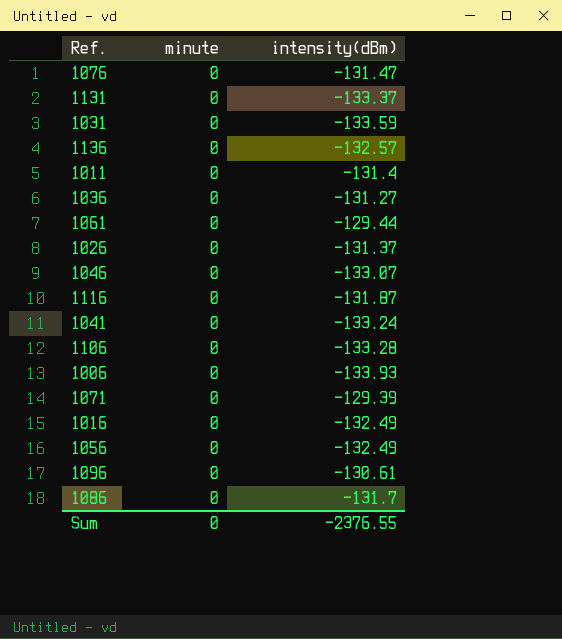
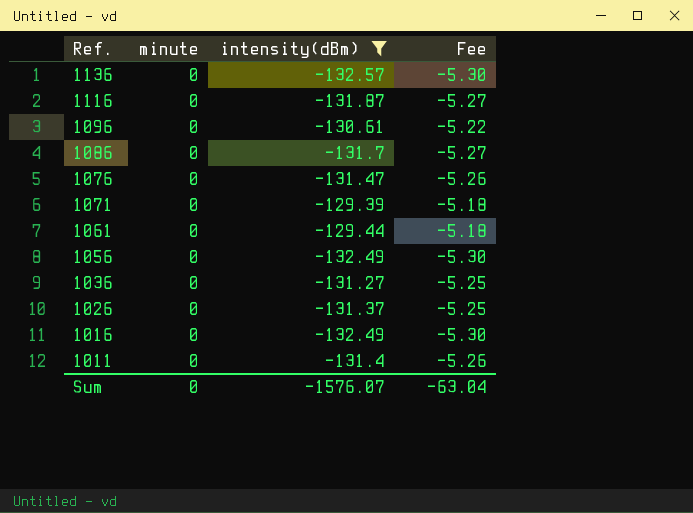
filter: none -> intensity(dBm) >= -132.57
row order: none -> Ref. descending
column Fee | formula: none -> [intensity(dBm)] * 0.04
Sum | intensity(dBm): -2376.55 -> -1576.07

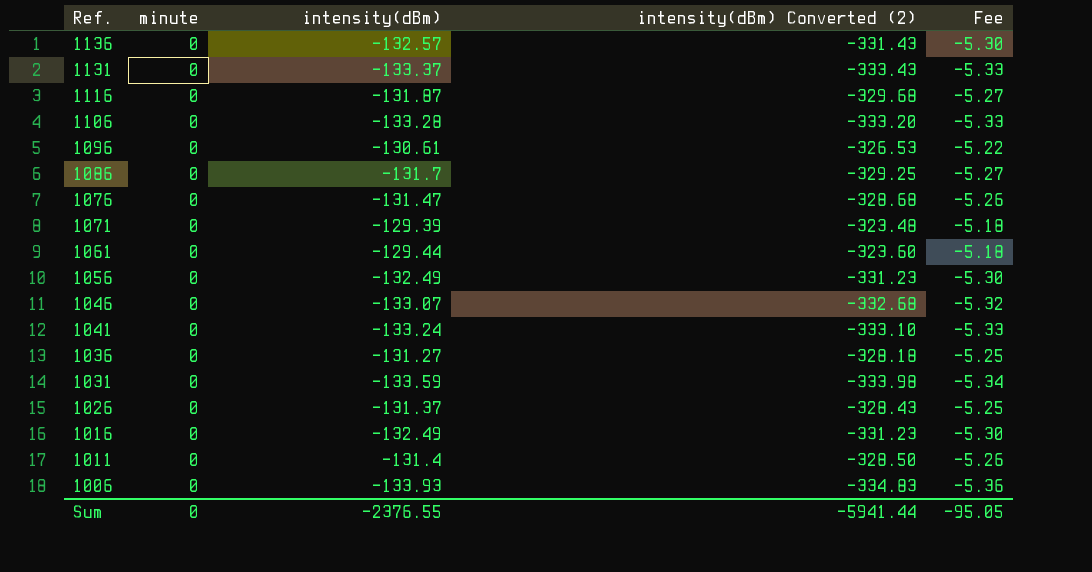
filter: intensity(dBm) >= -132.57 -> none
column intensity(dBm) Converted (2) | formula: none -> [intensity(dBm)] * 2.5
Sum | intensity(dBm): -1576.07 -> -2376.55
Sum | Fee: -63.04 -> -95.05

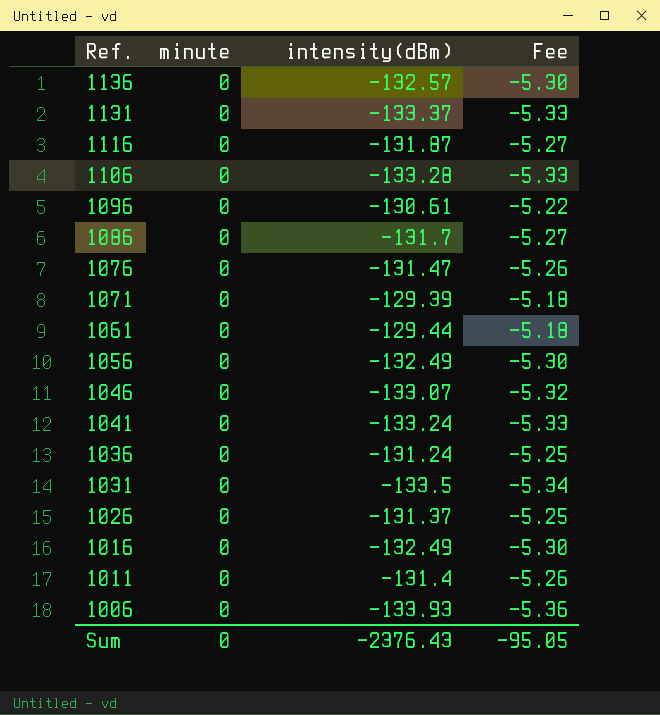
column intensity(dBm) Converted (2) | formula: [intensity(dBm)] * 2.5 -> none
1036 | intensity(dBm): -131.27 -> -131.24
1031 | intensity(dBm): -133.59 -> -133.5
Sum | intensity(dBm): -2376.55 -> -2376.43

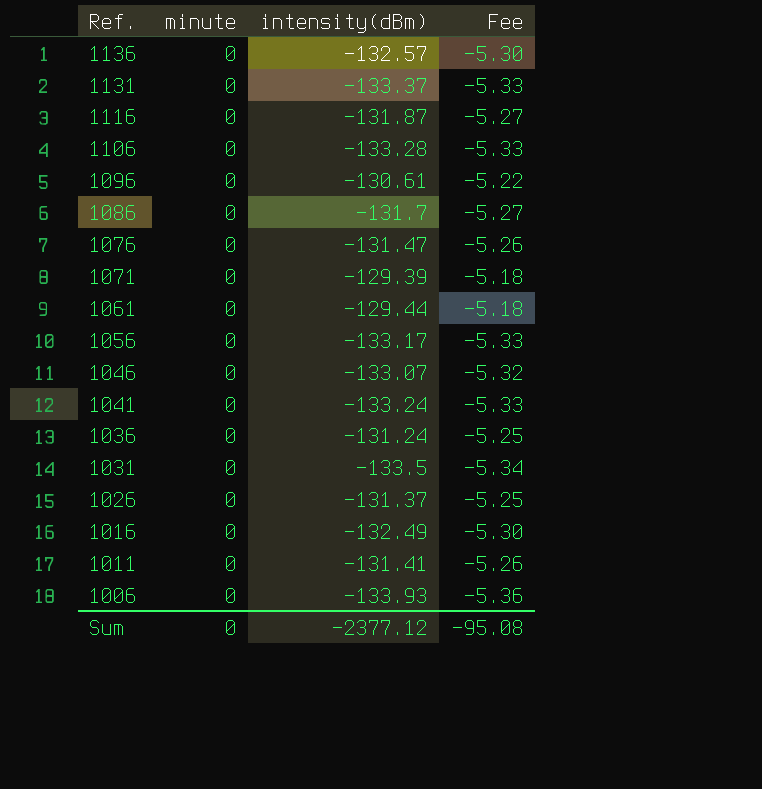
1056 | intensity(dBm): -132.49 -> -133.17
1056 | Fee: -5.30 -> -5.33
1011 | intensity(dBm): -131.4 -> -131.41
Sum | intensity(dBm): -2376.43 -> -2377.12
Sum | Fee: -95.05 -> -95.08

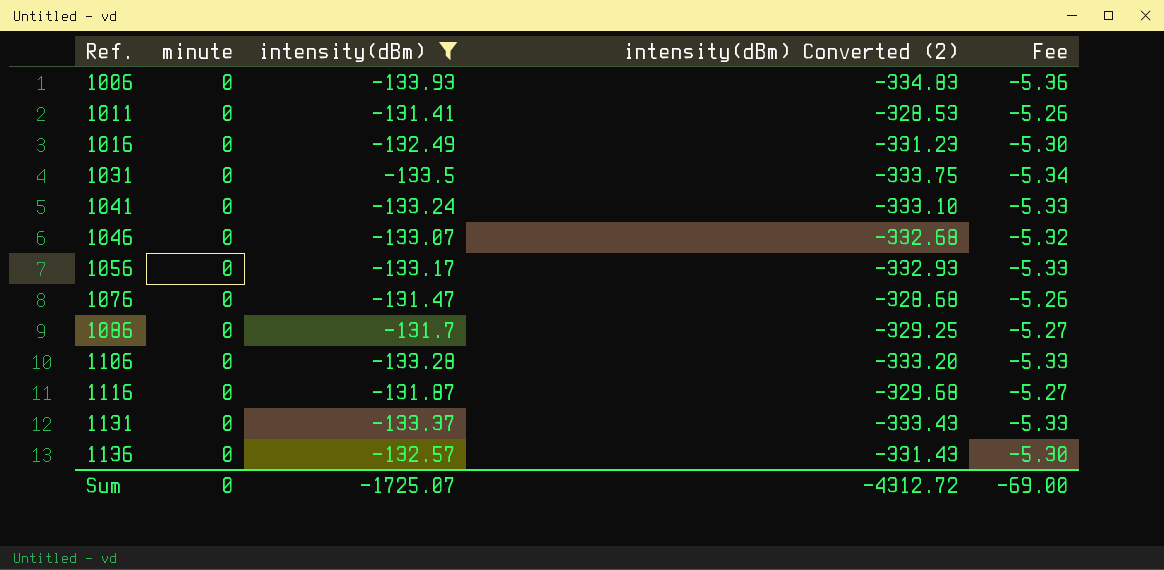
filter: none -> intensity(dBm) <= -131.41
row order: Ref. descending -> Ref. ascending
column intensity(dBm) Converted (2) | formula: none -> [intensity(dBm)] * 2.5
Sum | intensity(dBm): -2377.12 -> -1725.07
Sum | Fee: -95.08 -> -69.00

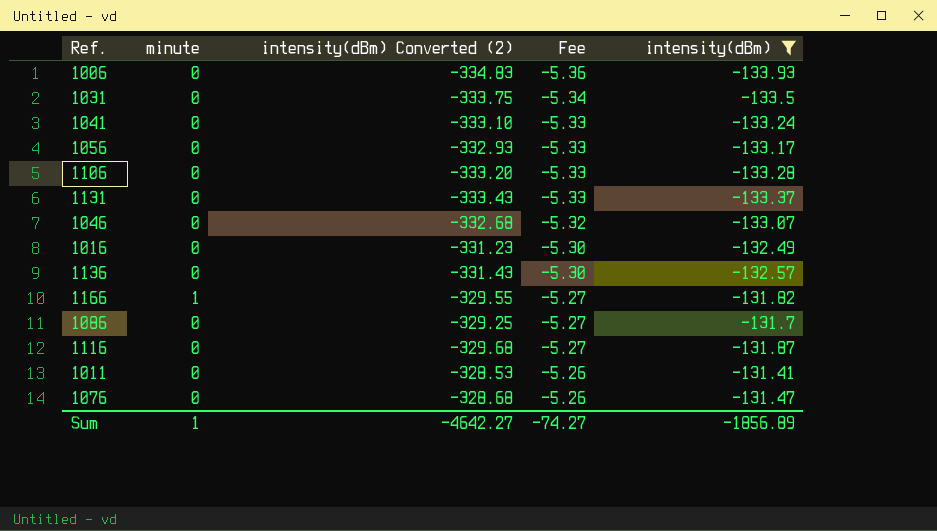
row order: Ref. ascending -> Fee ascending
column intensity(dBm) | position: 3 -> 5
row 1166: none -> 1 | -329.55 | -5.27 | -131.82
Sum | minute: 0 -> 1
Sum | intensity(dBm) Converted (2): -4312.72 -> -4642.27
Sum | Fee: -69.00 -> -74.27
Sum | intensity(dBm): -1725.07 -> -1856.89

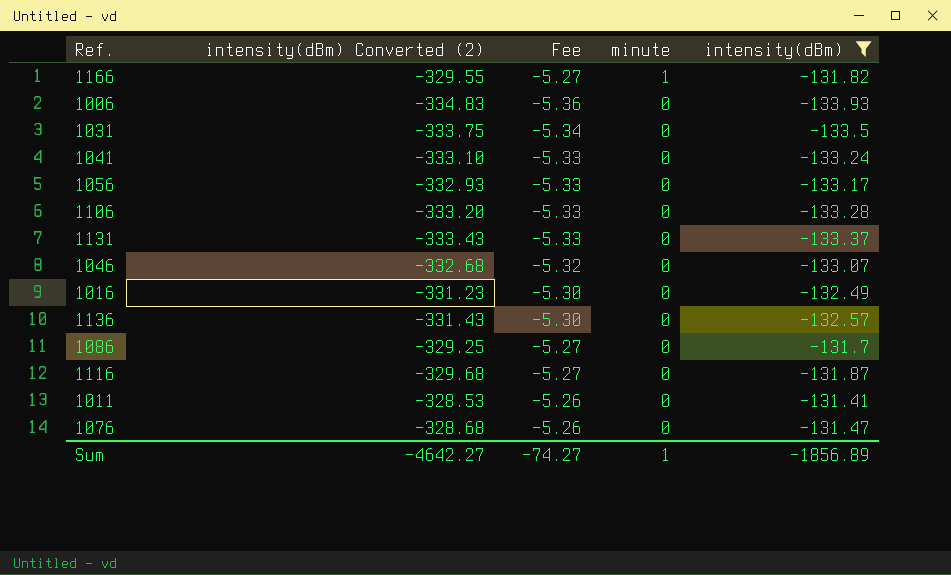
row order: Fee ascending -> minute descending
column minute | position: 2 -> 4

